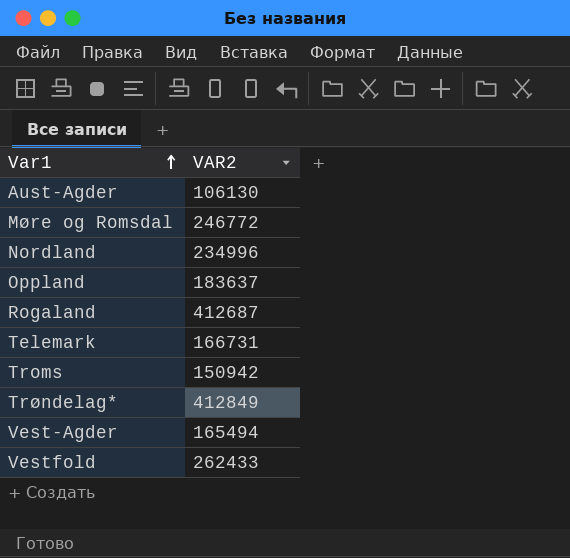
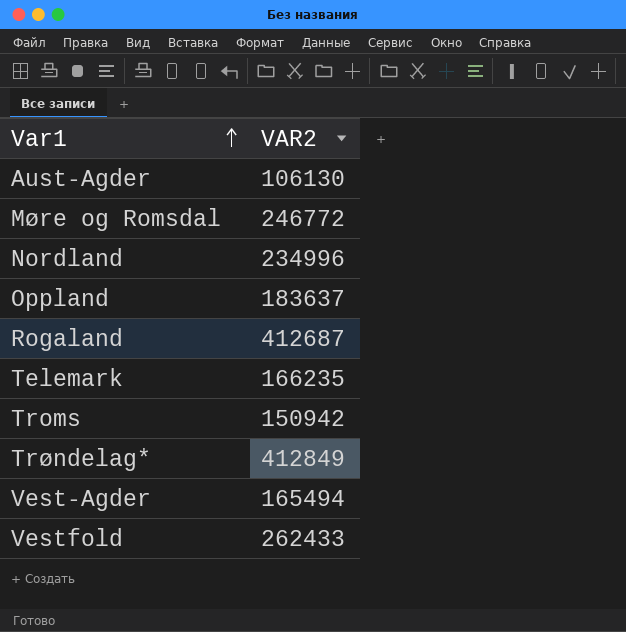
Telemark | VAR2: 166731 -> 166235

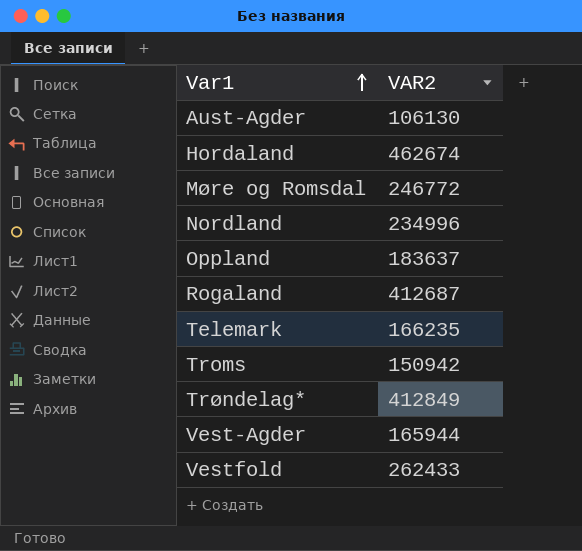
row Hordaland: none -> 462674
Vest-Agder | VAR2: 165494 -> 165944

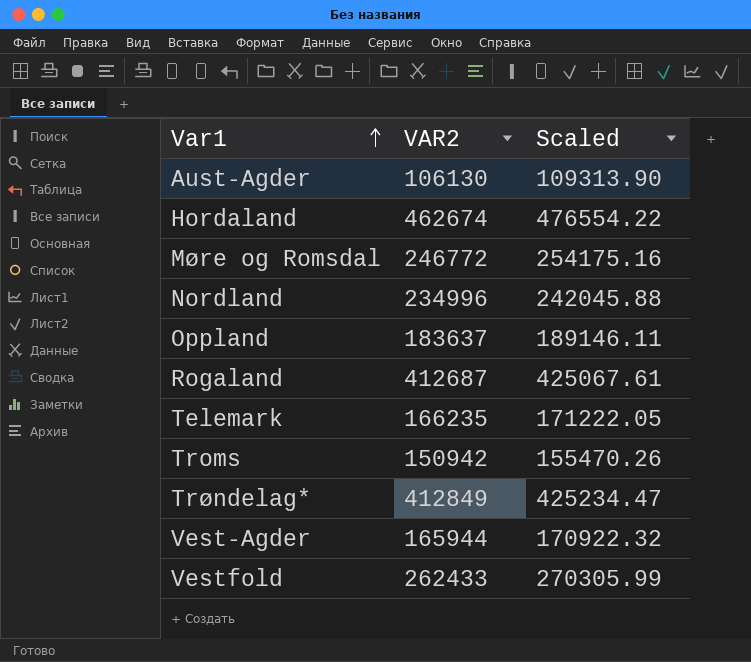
column Scaled | formula: none -> [VAR2] * 1.03

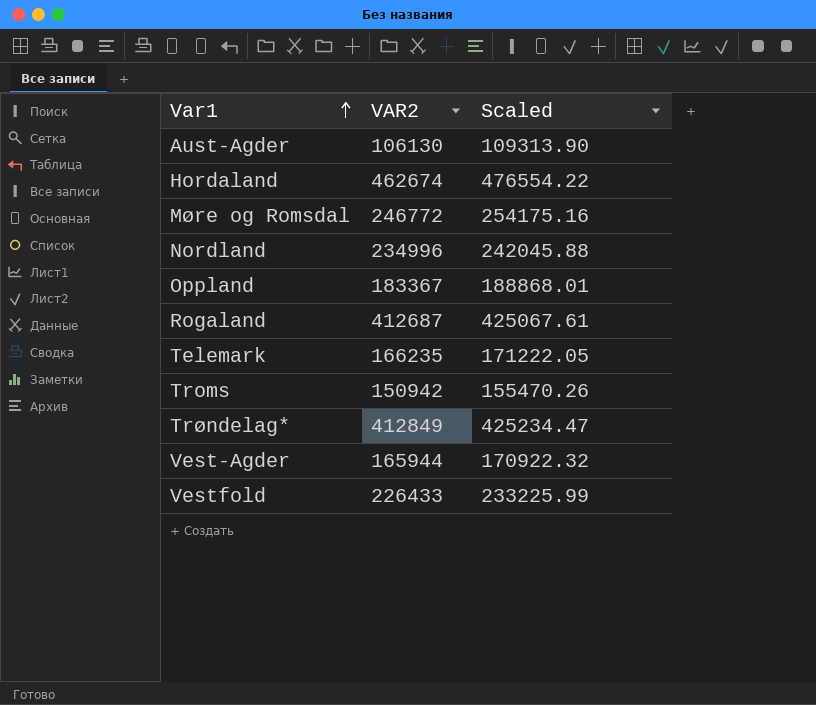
Oppland | VAR2: 183637 -> 183367
Oppland | Scaled: 189146.11 -> 188868.01
Vestfold | VAR2: 262433 -> 226433
Vestfold | Scaled: 270305.99 -> 233225.99

